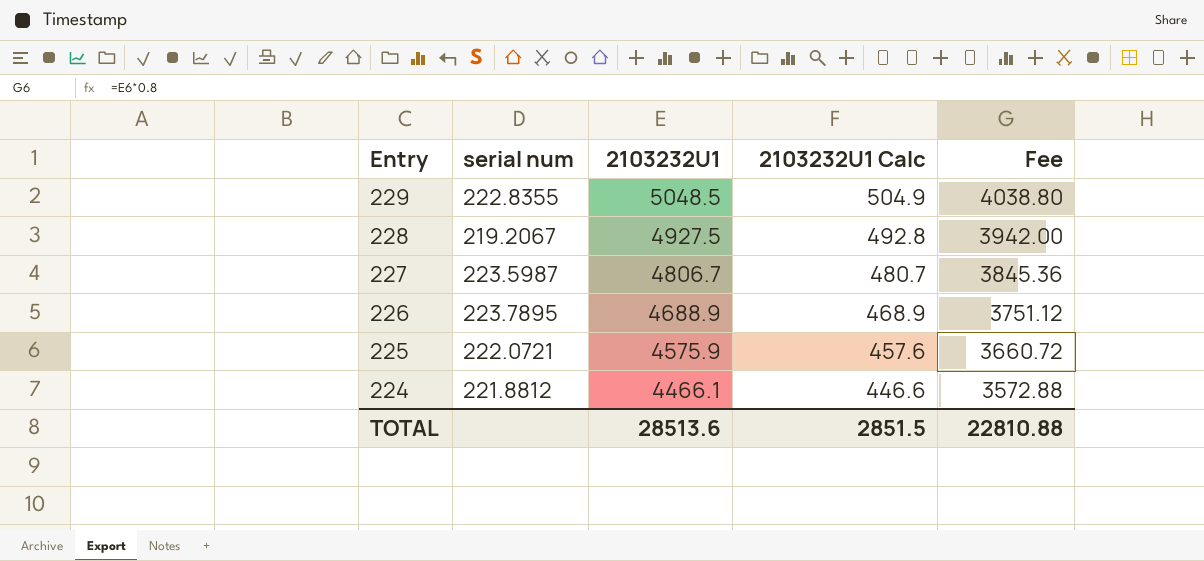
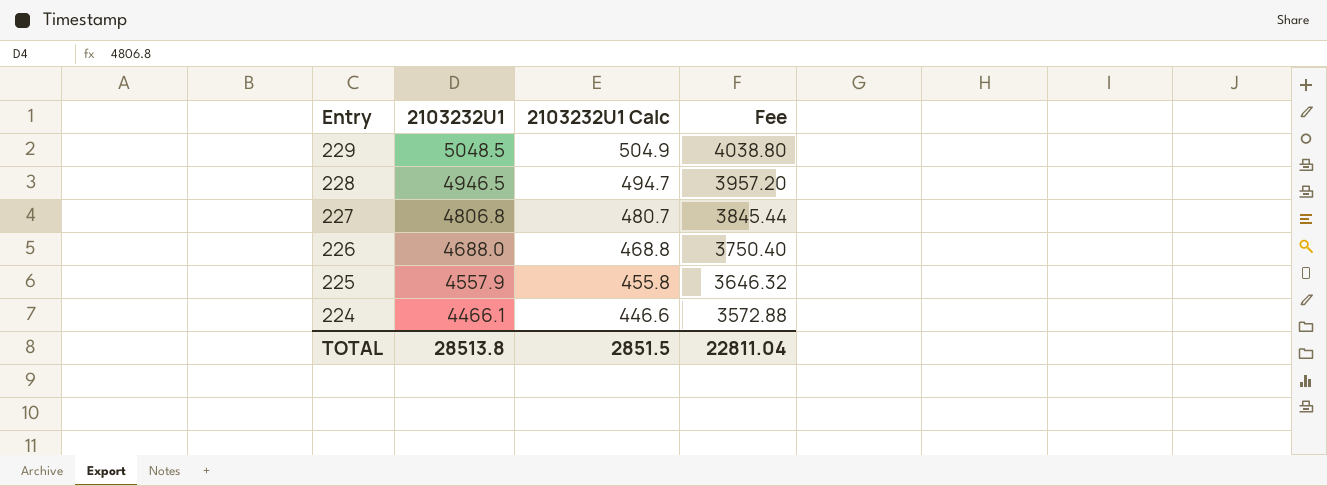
column serial num | position: 2 -> none
228 | 2103232U1: 4927.5 -> 4946.5
228 | 2103232U1 Calc: 492.8 -> 494.7
228 | Fee: 3942.00 -> 3957.20
227 | 2103232U1: 4806.7 -> 4806.8
227 | Fee: 3845.36 -> 3845.44
226 | 2103232U1: 4688.9 -> 4688.0
226 | 2103232U1 Calc: 468.9 -> 468.8
226 | Fee: 3751.12 -> 3750.40
225 | 2103232U1: 4575.9 -> 4557.9
225 | 2103232U1 Calc: 457.6 -> 455.8
225 | Fee: 3660.72 -> 3646.32
TOTAL | 2103232U1: 28513.6 -> 28513.8
TOTAL | Fee: 22810.88 -> 22811.04

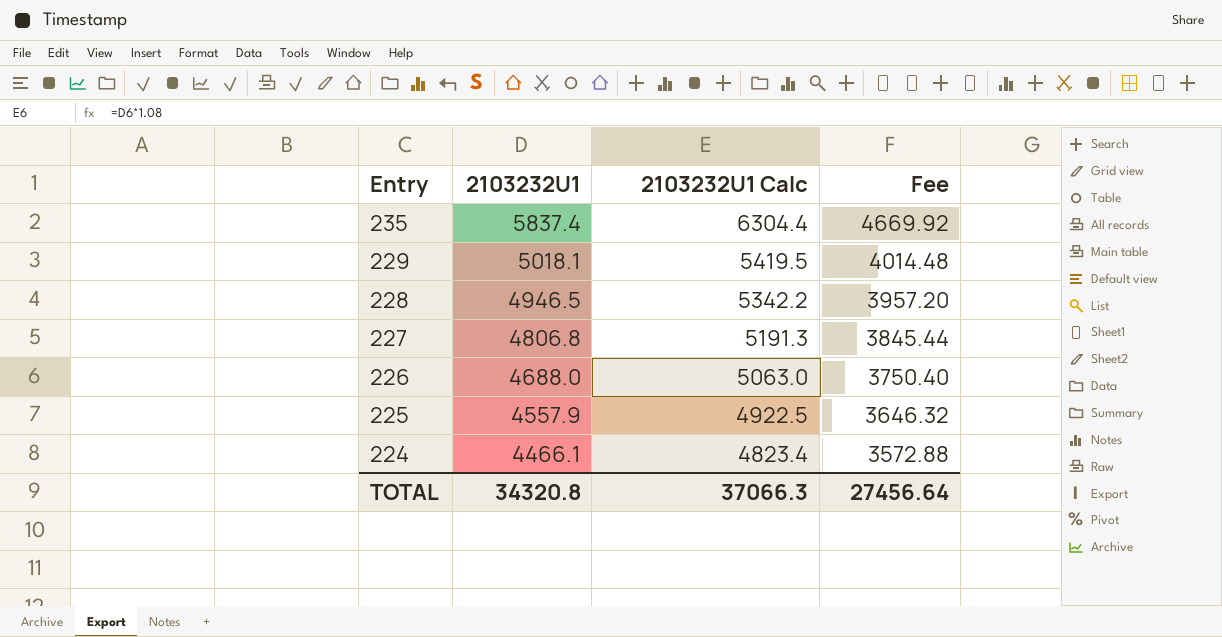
column 2103232U1 Calc | formula: [2103232U1] * 0.1 -> [2103232U1] * 1.08
row 235: none -> 5837.4 | 6304.4 | 4669.92
229 | 2103232U1: 5048.5 -> 5018.1
229 | Fee: 4038.80 -> 4014.48
TOTAL | 2103232U1: 28513.8 -> 34320.8
TOTAL | 2103232U1 Calc: 2851.5 -> 37066.3
TOTAL | Fee: 22811.04 -> 27456.64

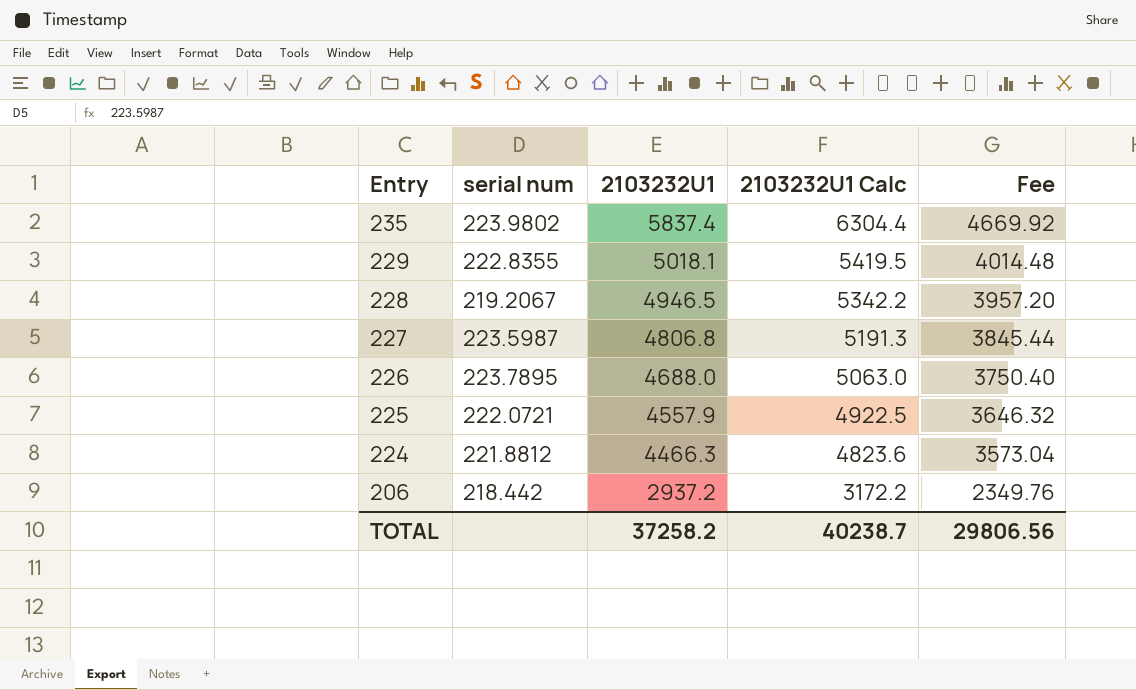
column serial num | position: none -> 2
224 | 2103232U1: 4466.1 -> 4466.3
224 | 2103232U1 Calc: 4823.4 -> 4823.6
224 | Fee: 3572.88 -> 3573.04
row 206: none -> 218.442 | 2937.2 | 3172.2 | 2349.76
TOTAL | 2103232U1: 34320.8 -> 37258.2
TOTAL | 2103232U1 Calc: 37066.3 -> 40238.7
TOTAL | Fee: 27456.64 -> 29806.56

